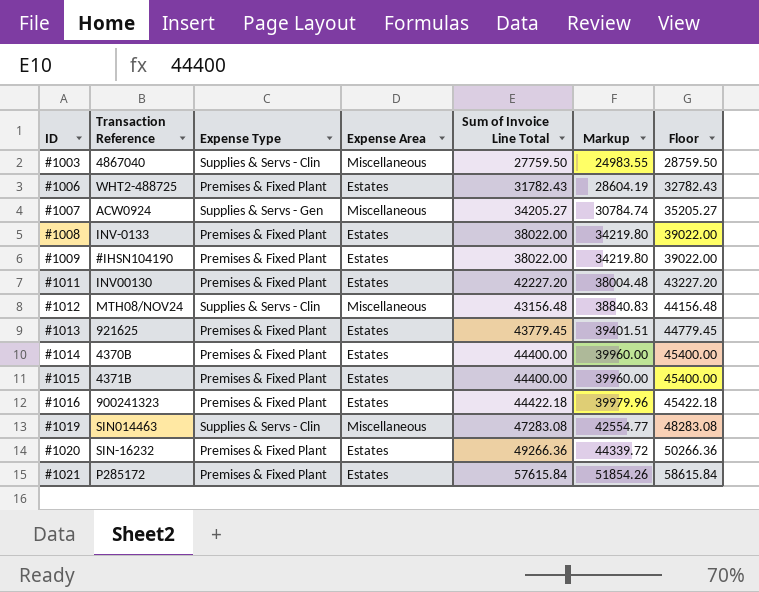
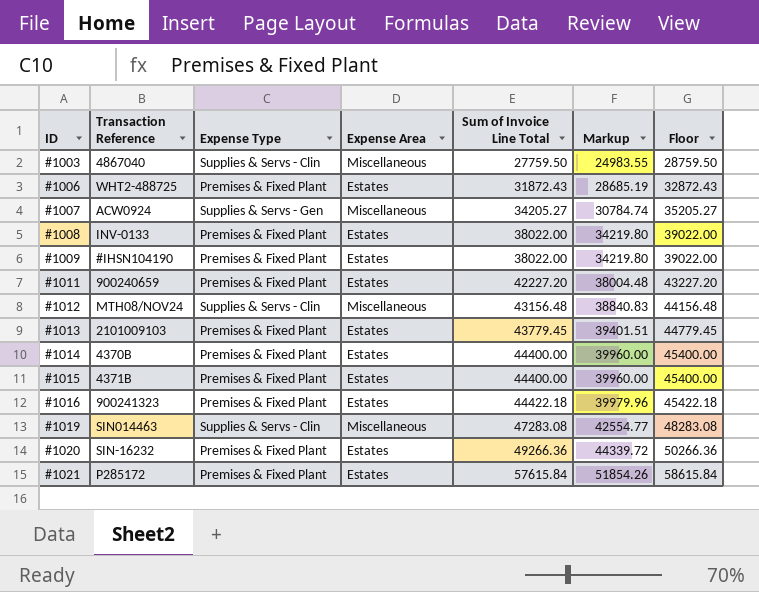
#1006 | Sum of Invoice Line Total: 31782.43 -> 31872.43
#1006 | Markup: 28604.19 -> 28685.19
#1006 | Floor: 32782.43 -> 32872.43
#1011 | Transaction Reference: INV00130 -> 900240659
#1013 | Transaction Reference: 921625 -> 2101009103

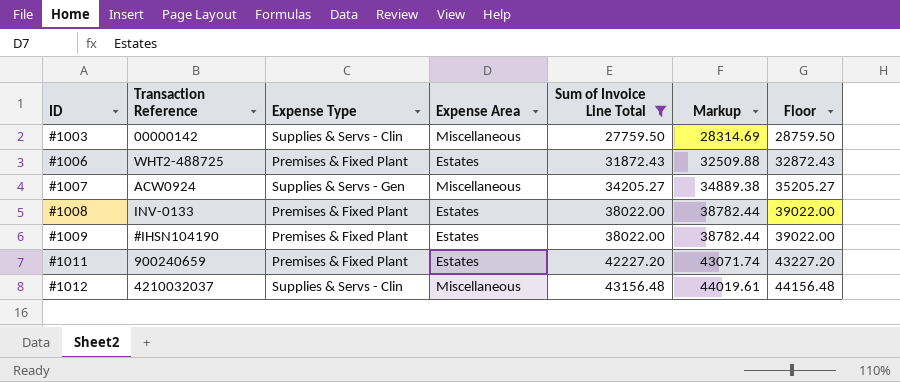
filter: none -> Sum of Invoice Line Total <= 43156.48
column Markup | formula: [Sum of Invoice Line Total] * 0.9 -> [Sum of Invoice Line Total] * 1.02
#1003 | Transaction Reference: 4867040 -> 00000142
#1012 | Transaction Reference: MTH08/NOV24 -> 4210032037

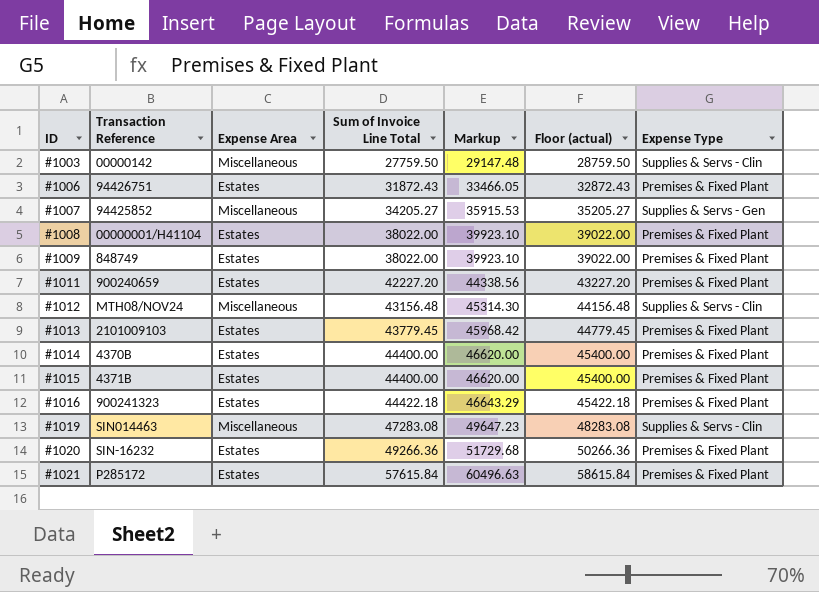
filter: Sum of Invoice Line Total <= 43156.48 -> none
column Markup | formula: [Sum of Invoice Line Total] * 1.02 -> [Sum of Invoice Line Total] * 1.05
column name: Floor -> Floor (actual)
column Expense Type | position: 3 -> 7
#1006 | Transaction Reference: WHT2-488725 -> 94426751
#1007 | Transaction Reference: ACW0924 -> 94425852
#1008 | Transaction Reference: INV-0133 -> 00000001/H41104
#1009 | Transaction Reference: #IHSN104190 -> 848749
#1012 | Transaction Reference: 4210032037 -> MTH08/NOV24

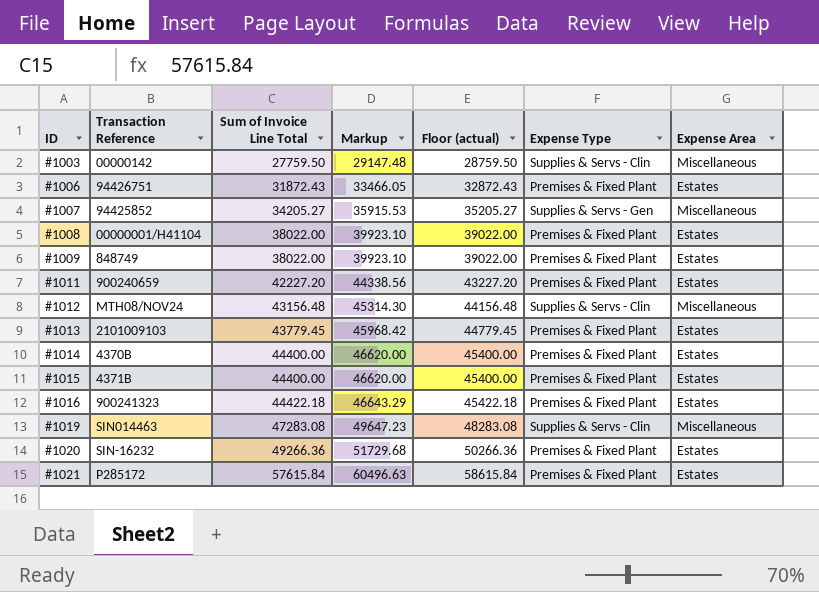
column Expense Area | position: 3 -> 7

